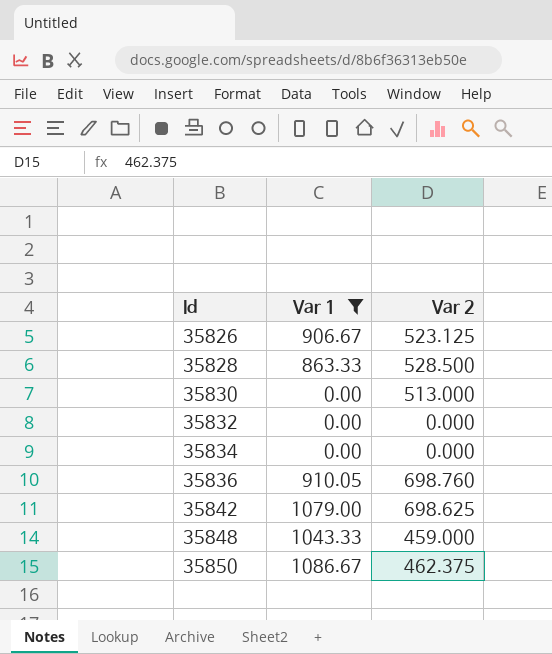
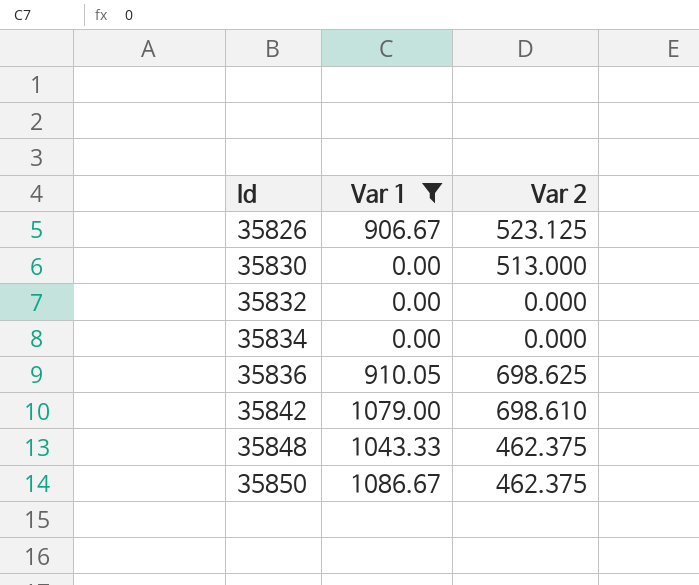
row 35828: 863.33 | 528.500 -> none
35836 | Var 2: 698.760 -> 698.625
35842 | Var 2: 698.625 -> 698.610
35848 | Var 2: 459.000 -> 462.375

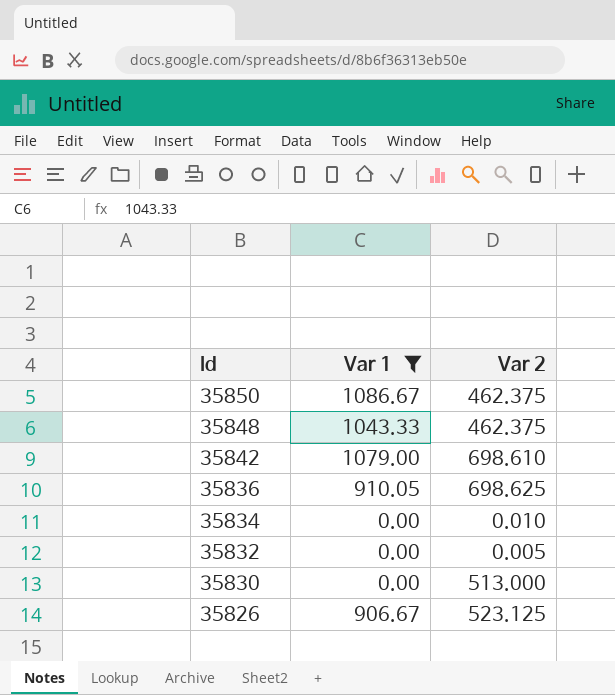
row order: Id ascending -> Id descending
35834 | Var 2: 0.000 -> 0.010
35832 | Var 2: 0.000 -> 0.005

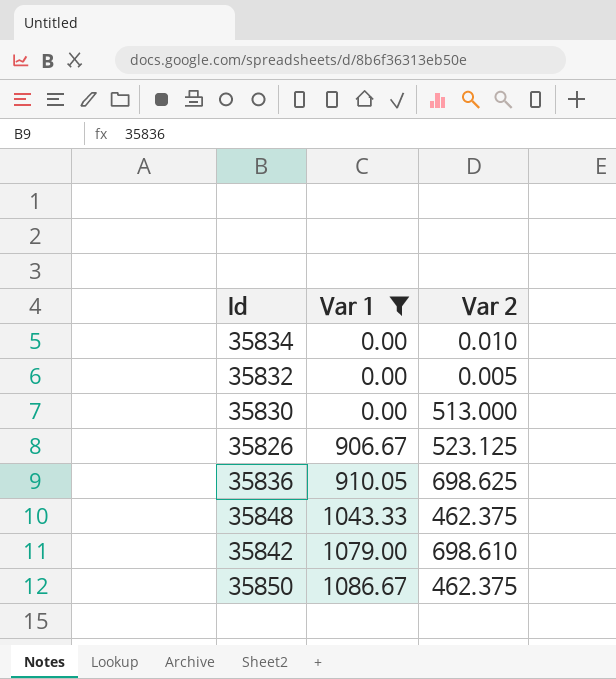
row order: Id descending -> Var 1 ascending

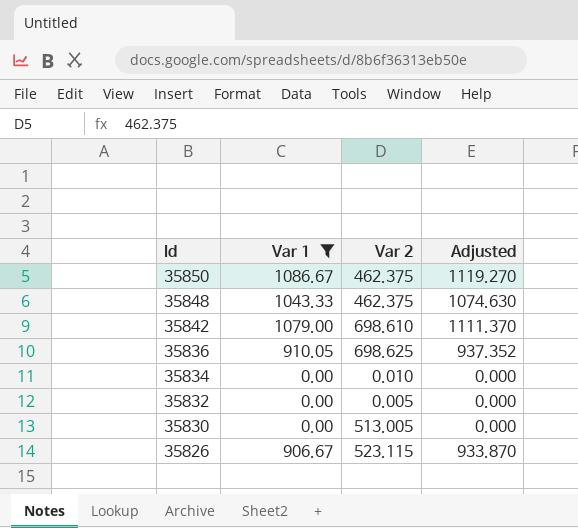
row order: Var 1 ascending -> Id descending
column Adjusted | formula: none -> [Var 1] * 1.03
35830 | Var 2: 513.000 -> 513.005
35826 | Var 2: 523.125 -> 523.115

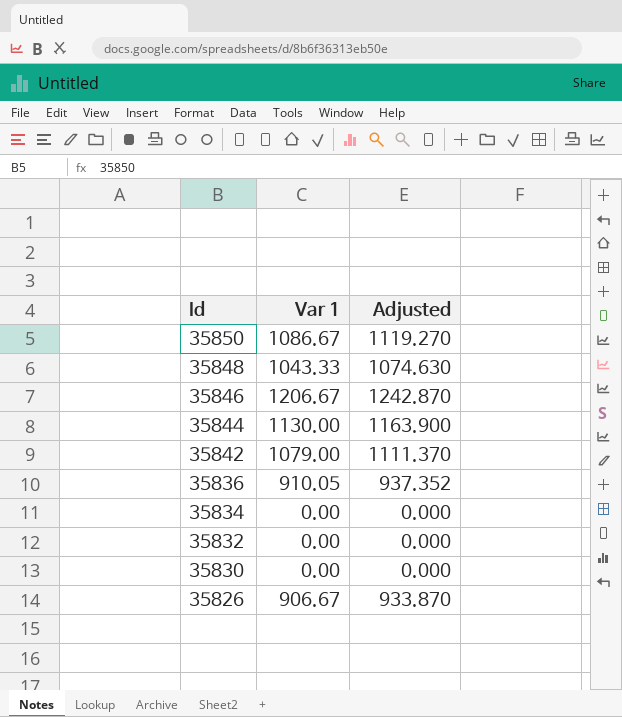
filter: Var 1 <= 1086.67 -> none
column Var 2 | position: 3 -> none

